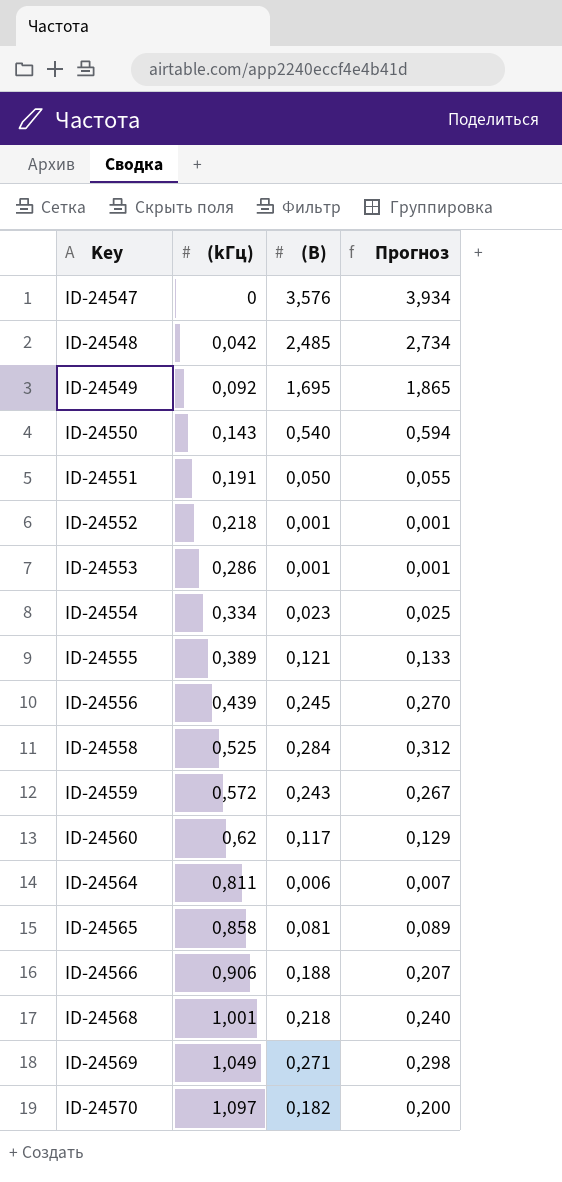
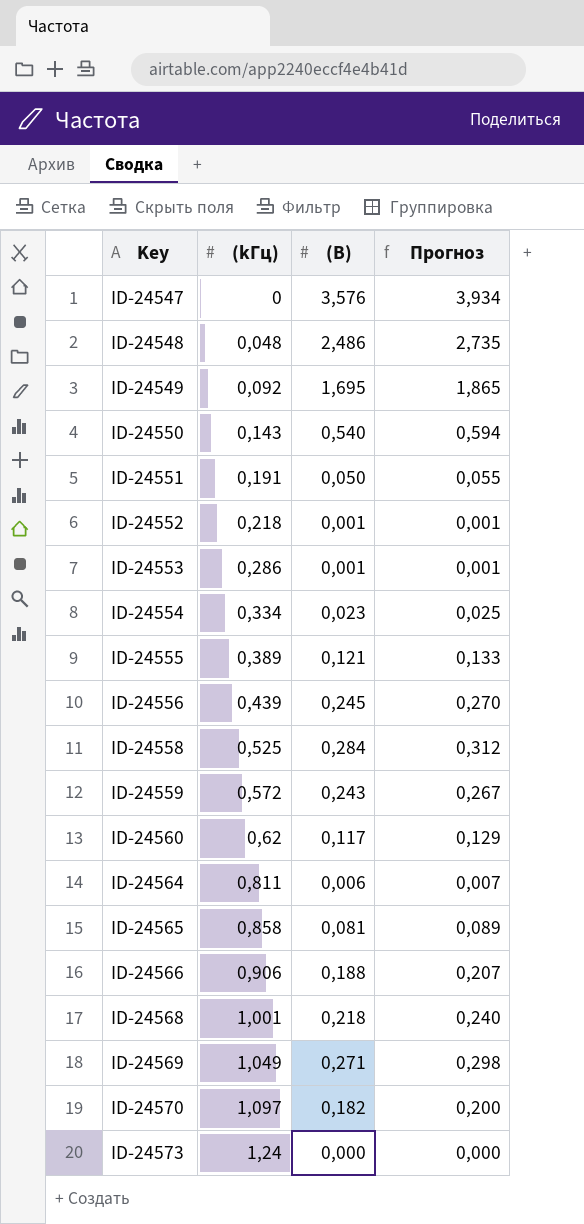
ID-24548 | (kГц): 0,042 -> 0,048
ID-24548 | (В): 2,485 -> 2,486
ID-24548 | Прогноз: 2,734 -> 2,735
row ID-24573: none -> 1,24 | 0,000 | 0,000

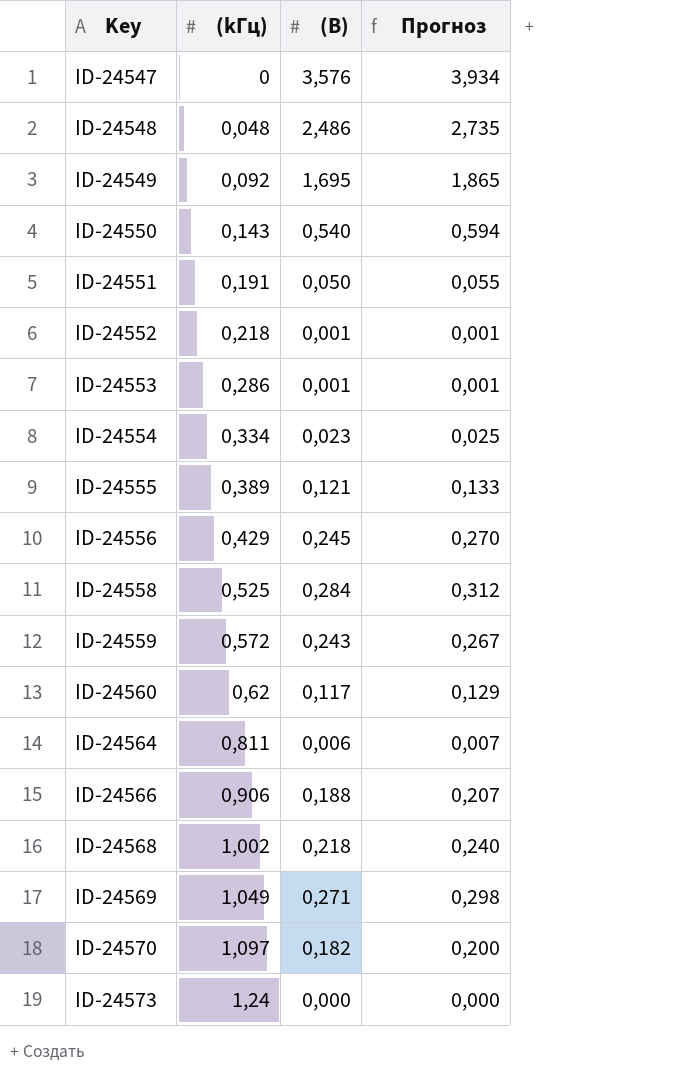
row ID-24565: 0,858 | 0,081 | 0,089 -> none
ID-24556 | (kГц): 0,439 -> 0,429
ID-24568 | (kГц): 1,001 -> 1,002

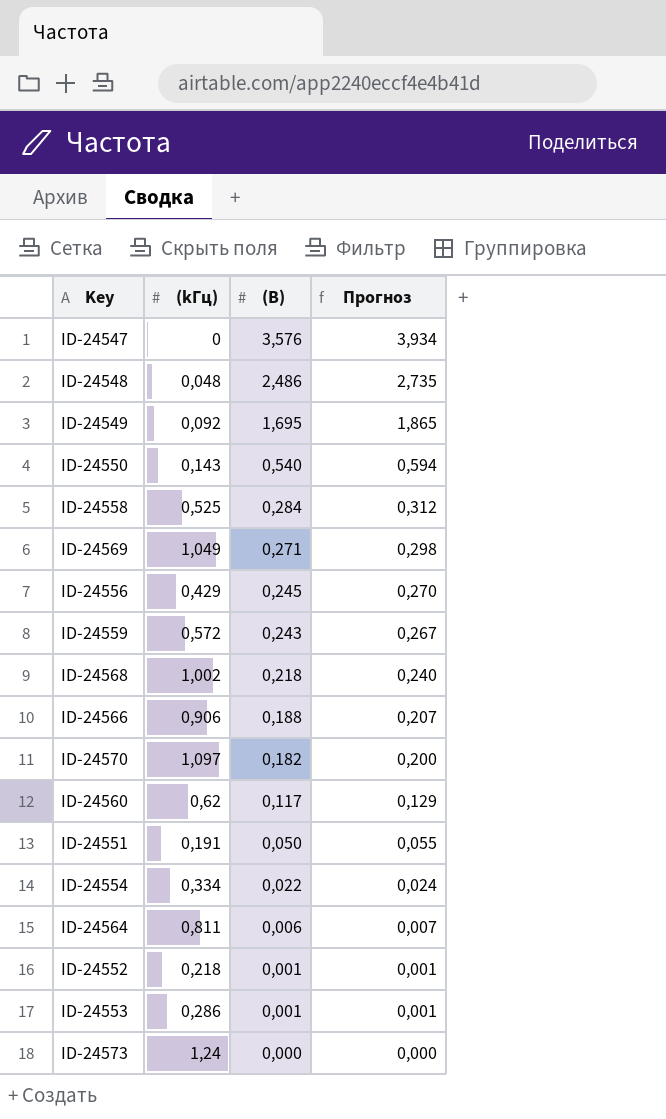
row order: Key ascending -> (В) descending
row ID-24555: 0,389 | 0,121 | 0,133 -> none
ID-24554 | (В): 0,023 -> 0,022
ID-24554 | Прогноз: 0,025 -> 0,024

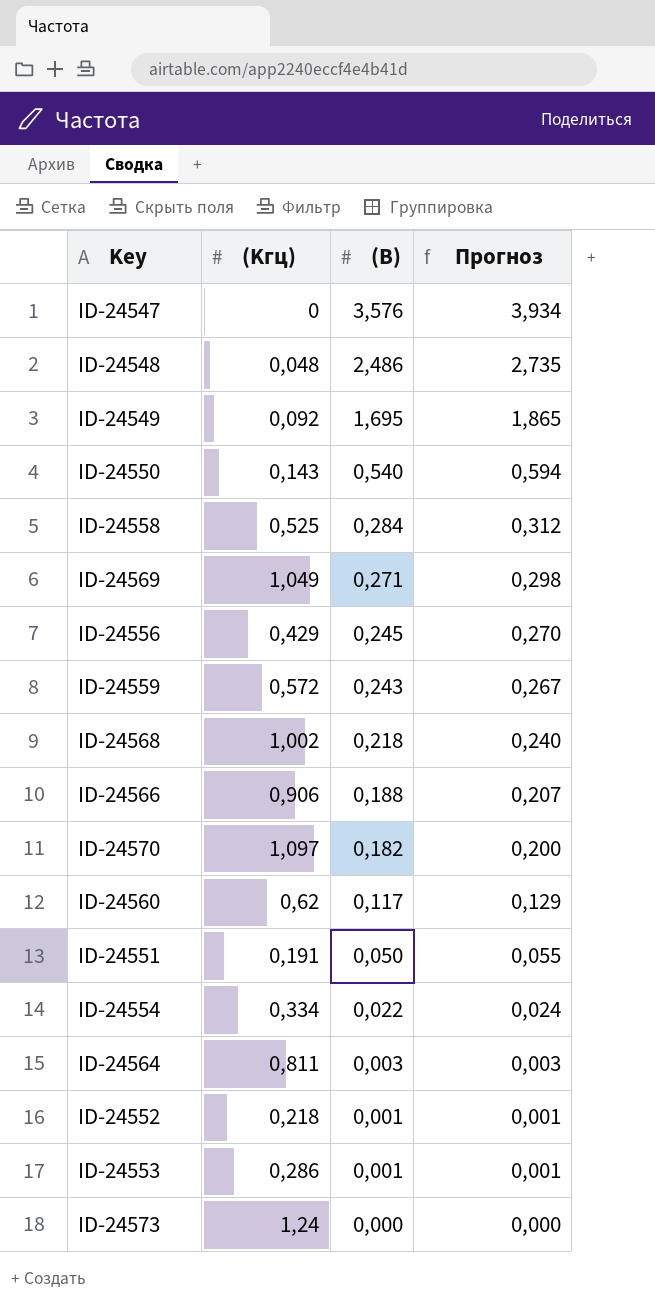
column name: (kГц) -> (Kгц)
ID-24564 | (В): 0,006 -> 0,003
ID-24564 | Прогноз: 0,007 -> 0,003

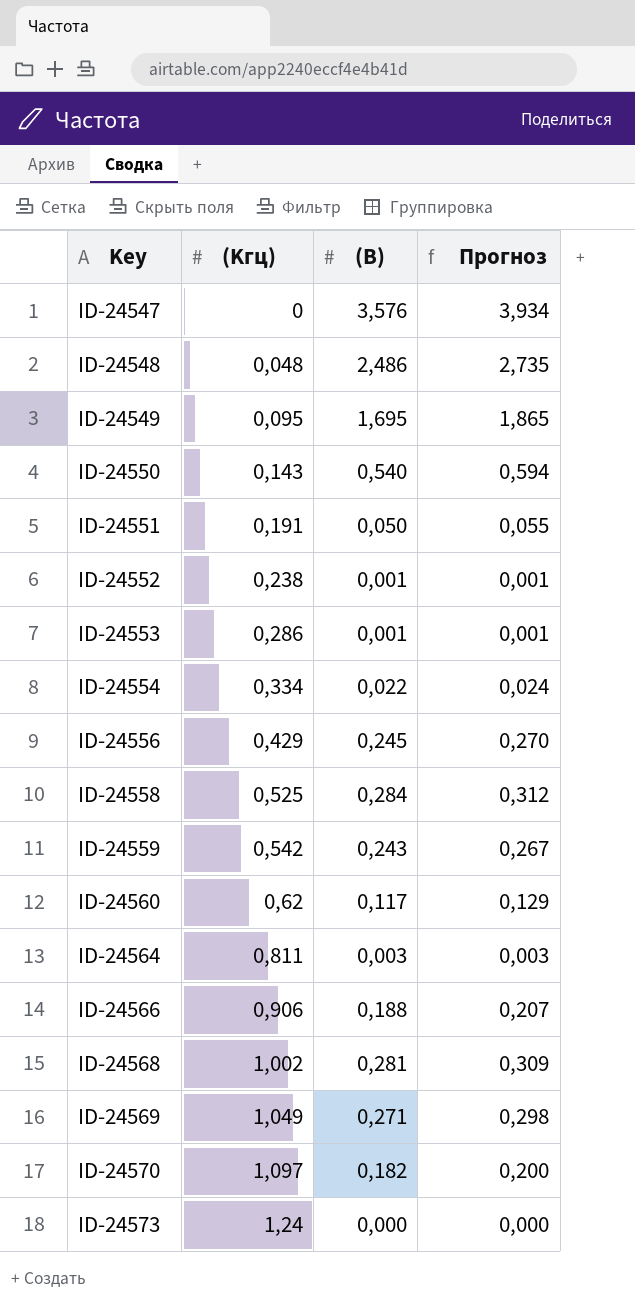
row order: (В) descending -> Key ascending
ID-24549 | (Kгц): 0,092 -> 0,095
ID-24552 | (Kгц): 0,218 -> 0,238
ID-24559 | (Kгц): 0,572 -> 0,542
ID-24568 | (В): 0,218 -> 0,281
ID-24568 | Прогноз: 0,240 -> 0,309

